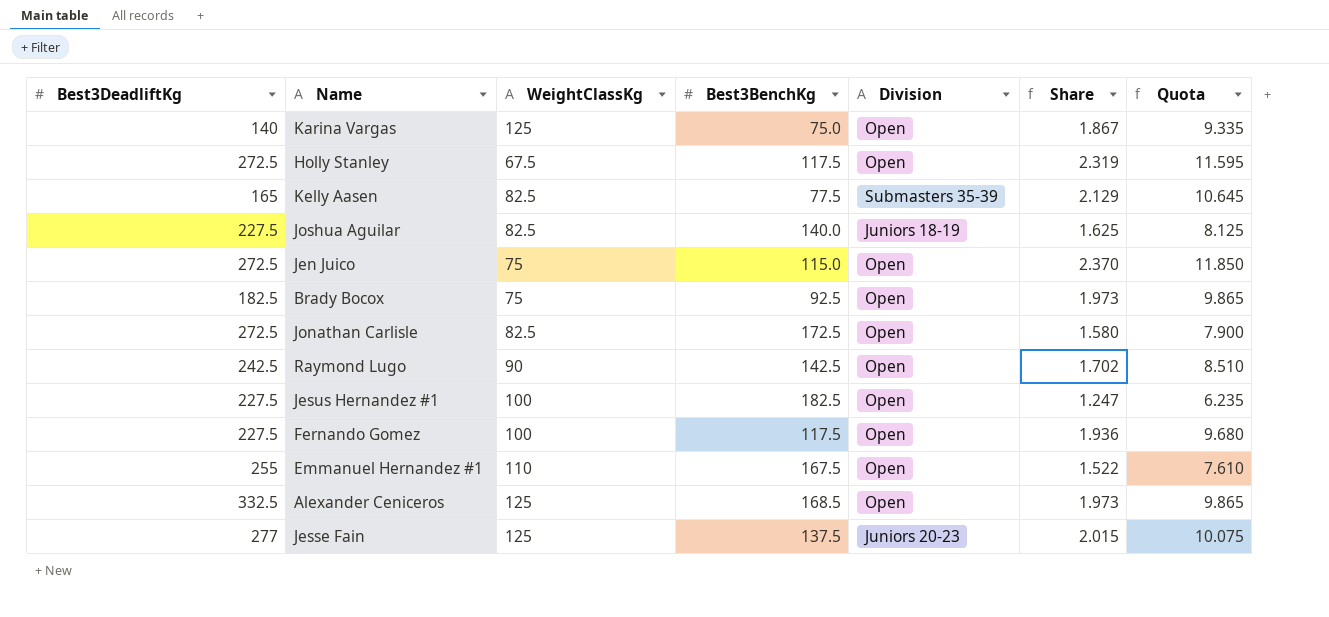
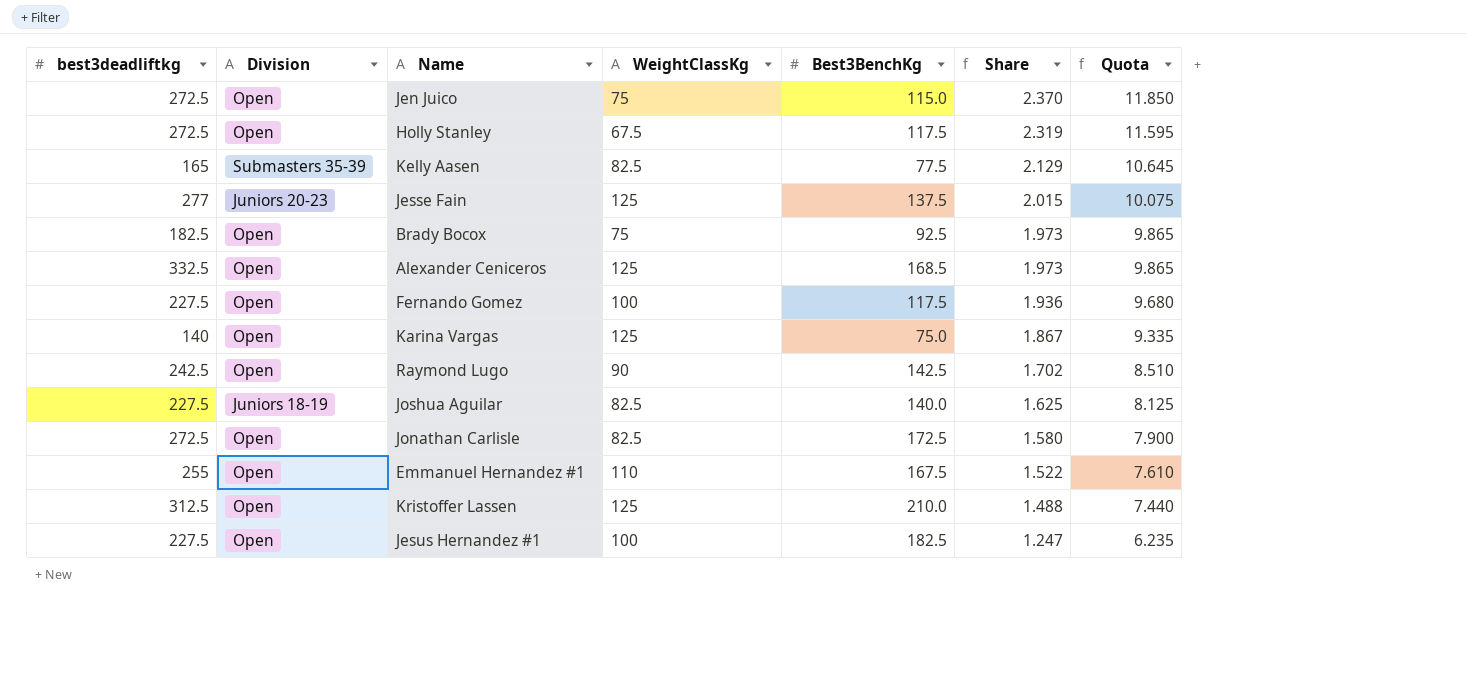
row order: none -> Share descending
column name: Best3DeadliftKg -> best3deadliftkg
column Division | position: 5 -> 2
row Kristoffer Lassen: none -> 312.5 | Open | 125 | 210.0 | 1.488 | 7.440

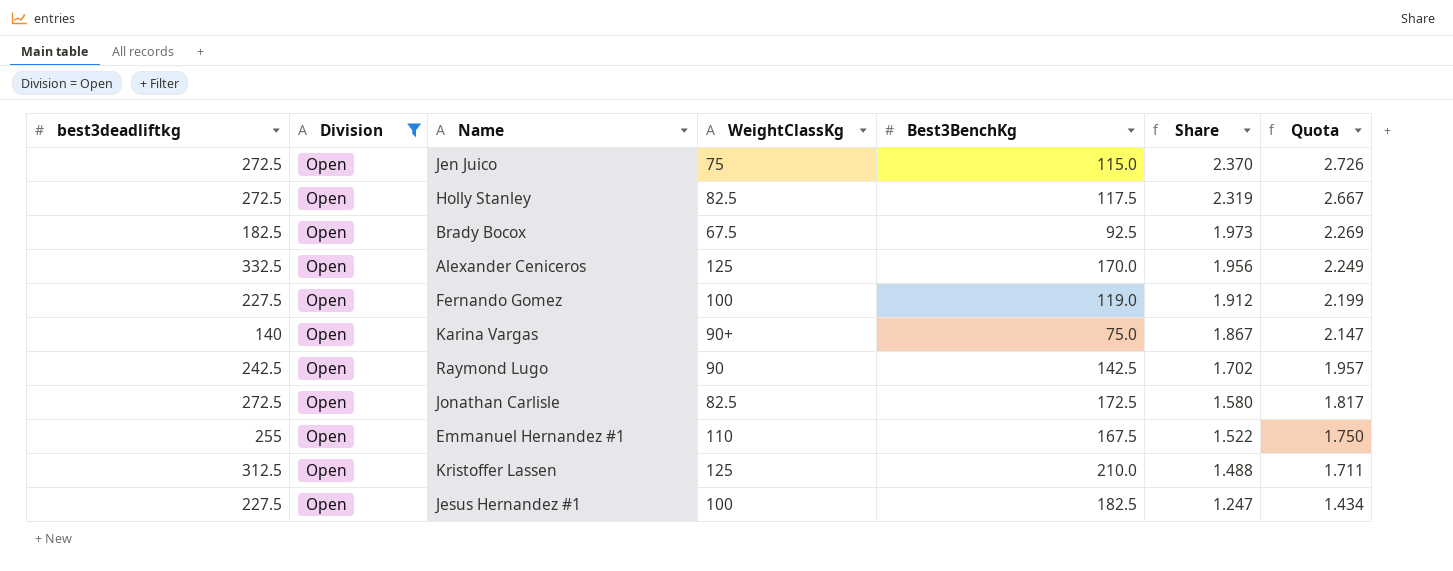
filter: none -> Division = Open
column Quota | formula: [Share] * 5 -> [Share] * 1.15
Holly Stanley | WeightClassKg: 67.5 -> 82.5
Brady Bocox | WeightClassKg: 75 -> 67.5
Alexander Ceniceros | Best3BenchKg: 168.5 -> 170.0
Alexander Ceniceros | Share: 1.973 -> 1.956
Fernando Gomez | Best3BenchKg: 117.5 -> 119.0
Fernando Gomez | Share: 1.936 -> 1.912
Karina Vargas | WeightClassKg: 125 -> 90+

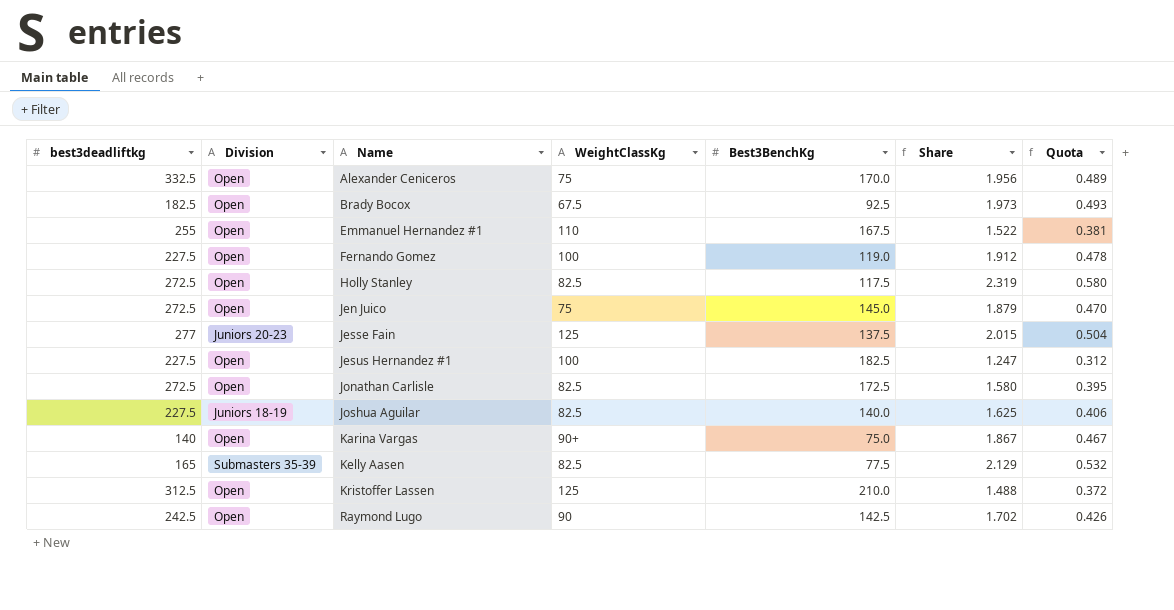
filter: Division = Open -> none
row order: Share descending -> Name ascending
column Quota | formula: [Share] * 1.15 -> [Share] * 0.25
Alexander Ceniceros | WeightClassKg: 125 -> 75
Jen Juico | Best3BenchKg: 115.0 -> 145.0
Jen Juico | Share: 2.370 -> 1.879

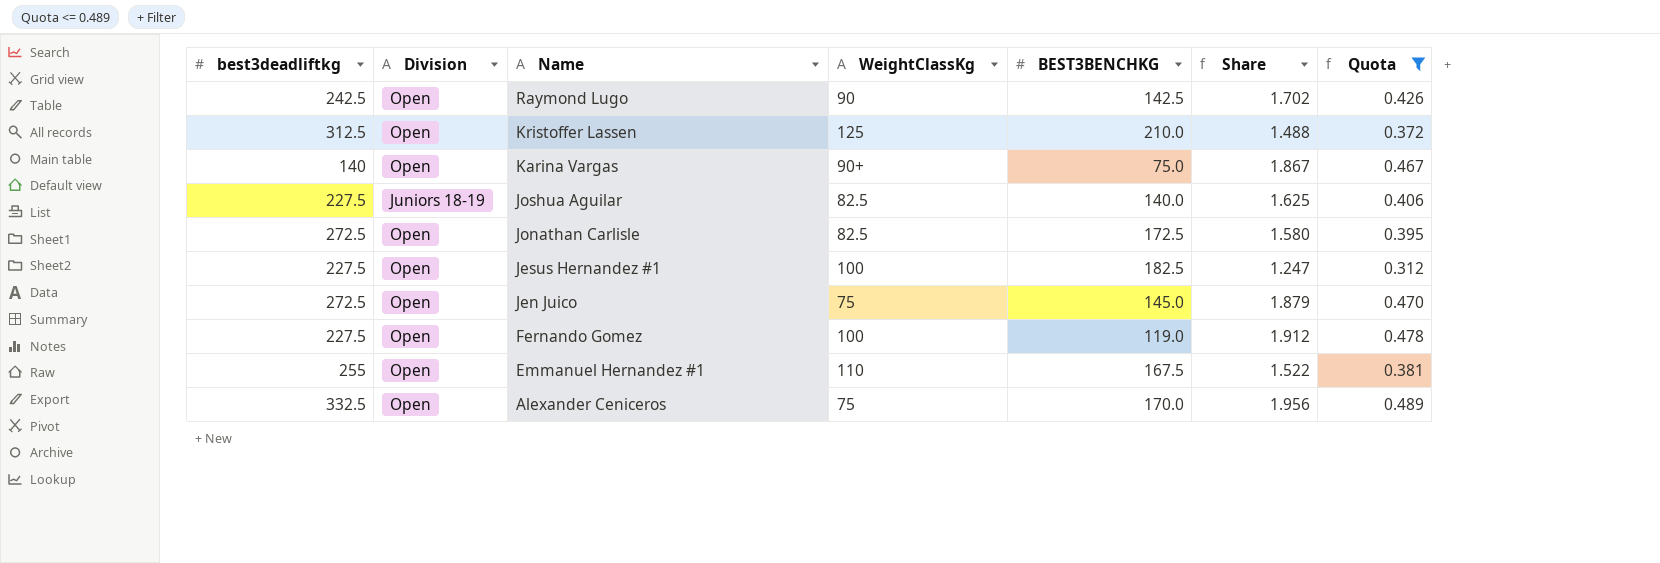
filter: none -> Quota <= 0.489
row order: Name ascending -> Name descending
column name: Best3BenchKg -> BEST3BENCHKG

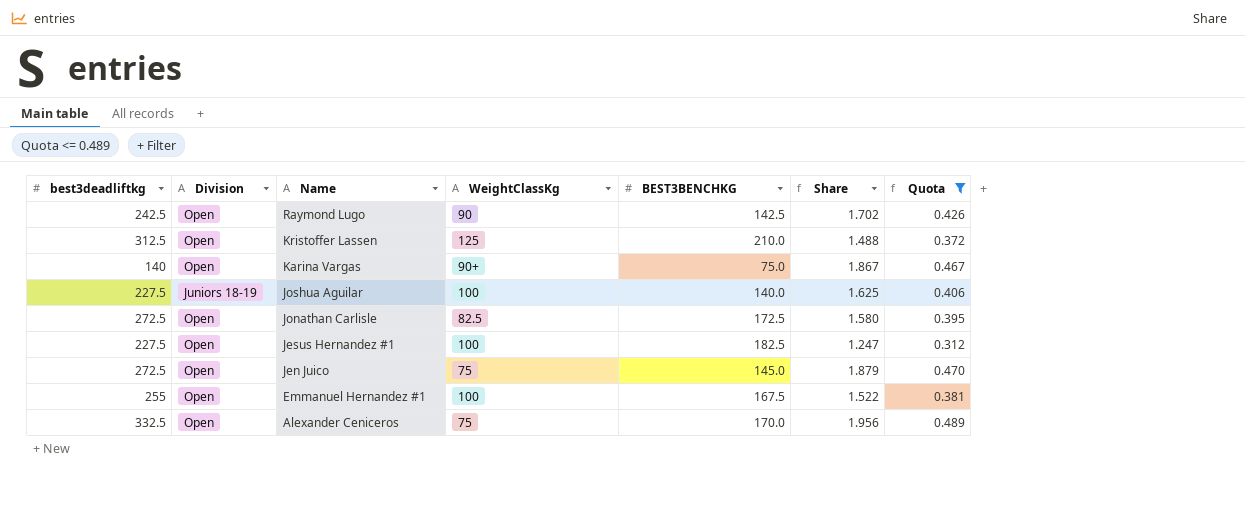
row Fernando Gomez: 227.5 | Open | 100 | 119.0 | 1.912 | 0.478 -> none
Joshua Aguilar | WeightClassKg: 82.5 -> 100
Emmanuel Hernandez #1 | WeightClassKg: 110 -> 100

